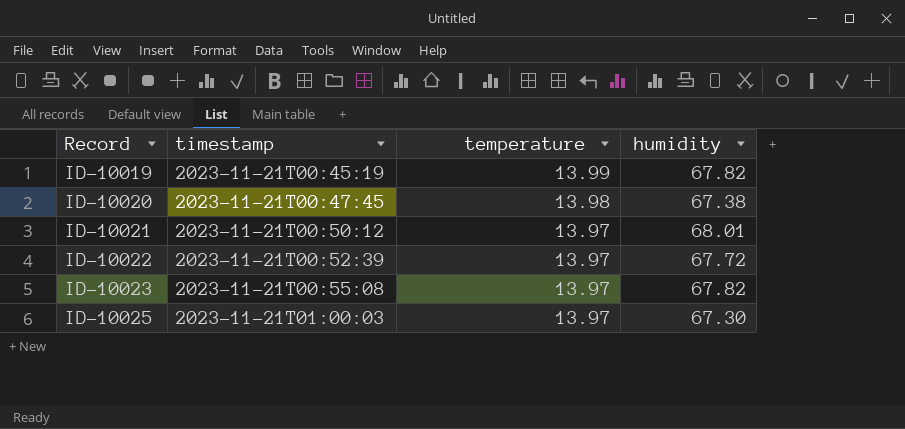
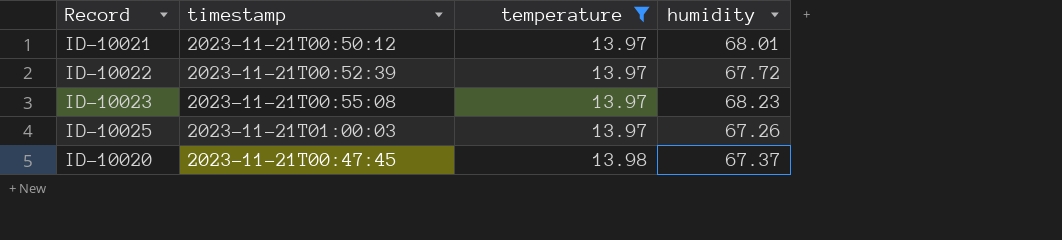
filter: none -> temperature != 13.99
row order: Record ascending -> temperature ascending
ID-10023 | humidity: 67.82 -> 68.23
ID-10025 | humidity: 67.30 -> 67.26
ID-10020 | humidity: 67.38 -> 67.37

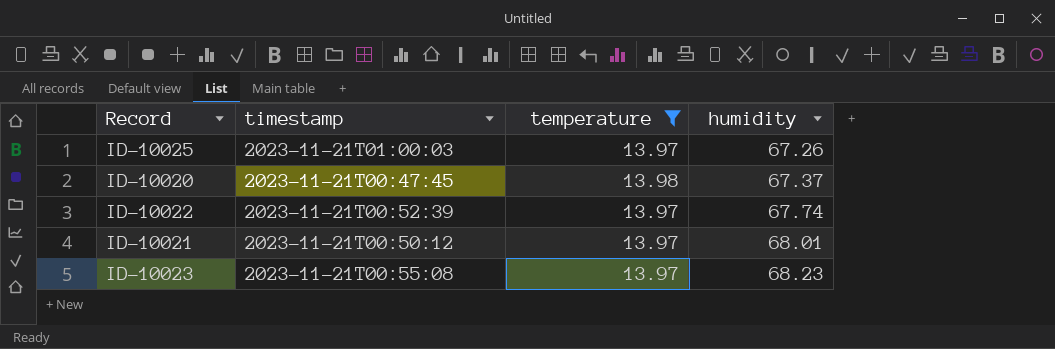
row order: temperature ascending -> humidity ascending
ID-10022 | humidity: 67.72 -> 67.74

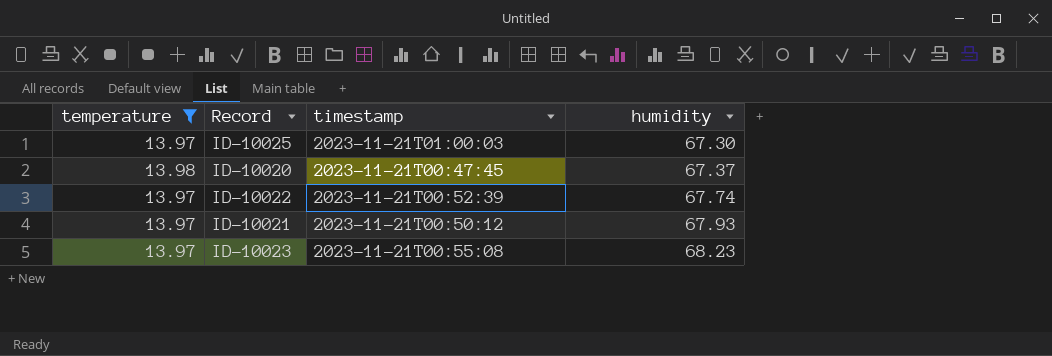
column temperature | position: 3 -> 1
ID-10025 | humidity: 67.26 -> 67.30
ID-10021 | humidity: 68.01 -> 67.93

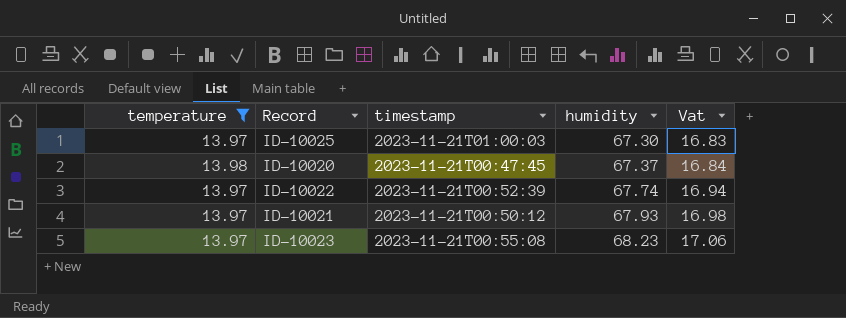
column Vat | formula: none -> [humidity] * 0.25

